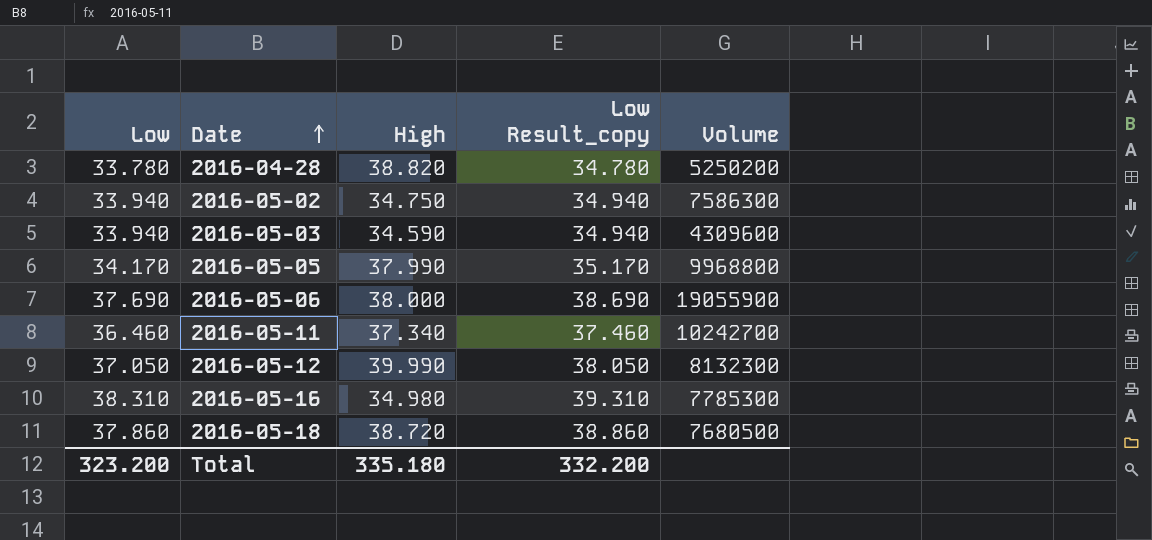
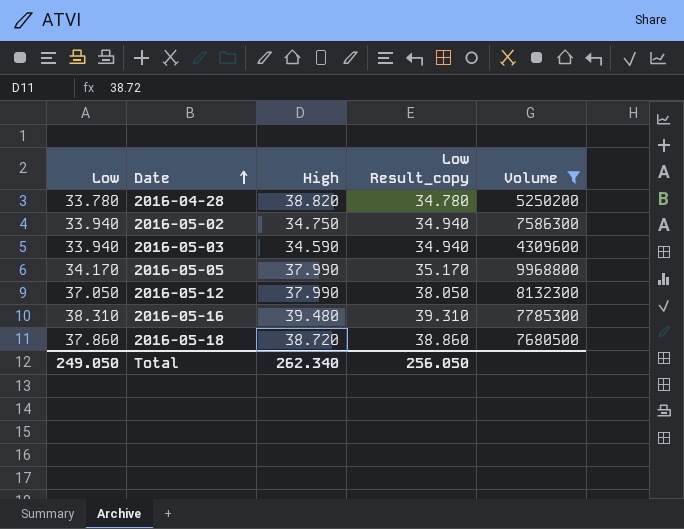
filter: none -> Volume <= 9968800
2016-05-12 | High: 39.990 -> 37.990
2016-05-16 | High: 34.980 -> 39.480
Total | Low: 323.200 -> 249.050
Total | High: 335.180 -> 262.340
Total | Low Result_copy: 332.200 -> 256.050

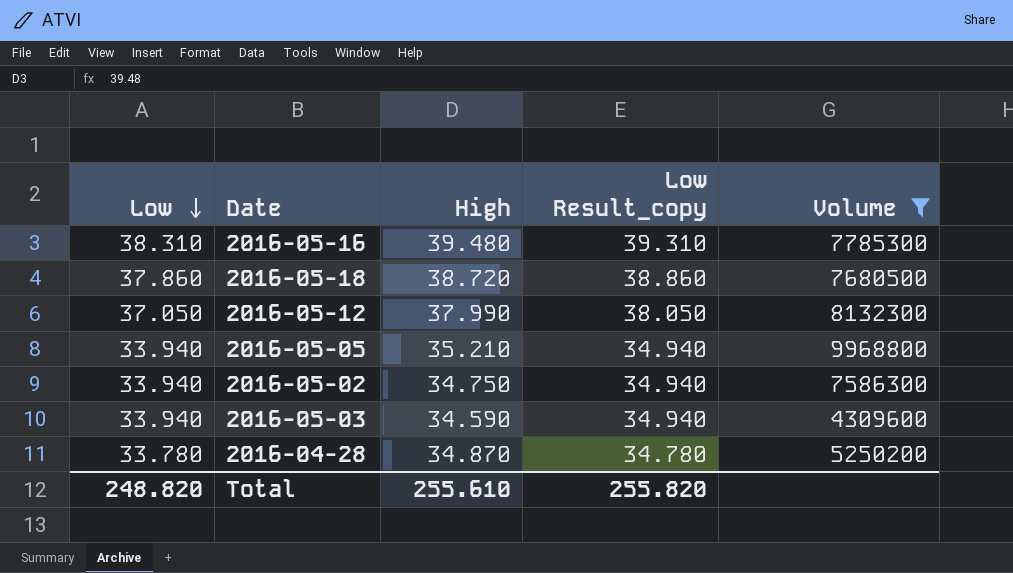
row order: Date ascending -> Low descending
2016-05-05 | Low: 34.170 -> 33.940
2016-05-05 | High: 37.990 -> 35.210
2016-05-05 | Low Result_copy: 35.170 -> 34.940
2016-04-28 | High: 38.820 -> 34.870
Total | Low: 249.050 -> 248.820
Total | High: 262.340 -> 255.610
Total | Low Result_copy: 256.050 -> 255.820

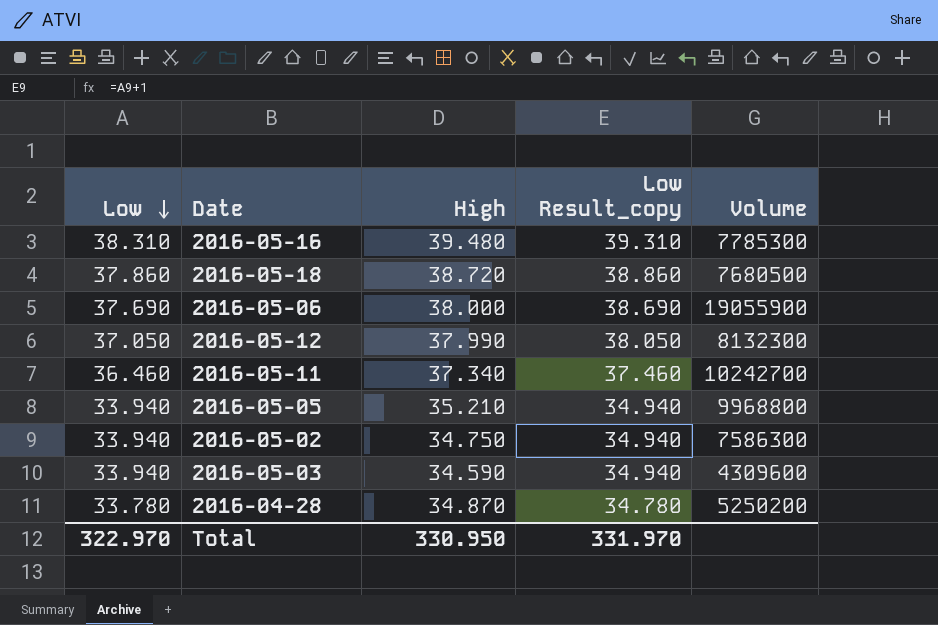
filter: Volume <= 9968800 -> none
Total | Low: 248.820 -> 322.970
Total | High: 255.610 -> 330.950
Total | Low Result_copy: 255.820 -> 331.970

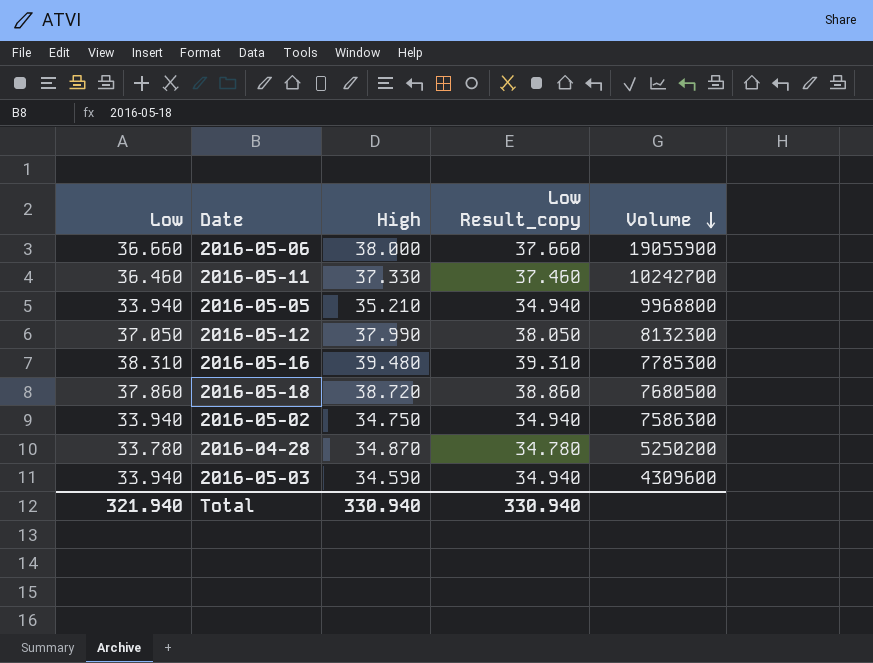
row order: Low descending -> Volume descending
2016-05-06 | Low: 37.690 -> 36.660
2016-05-06 | Low Result_copy: 38.690 -> 37.660
2016-05-11 | High: 37.340 -> 37.330
Total | Low: 322.970 -> 321.940
Total | High: 330.950 -> 330.940
Total | Low Result_copy: 331.970 -> 330.940

